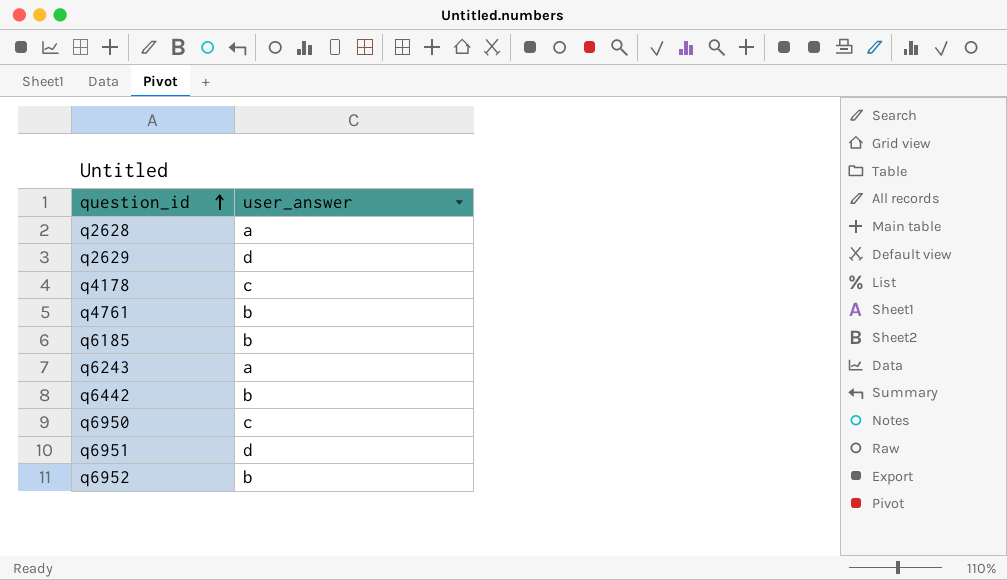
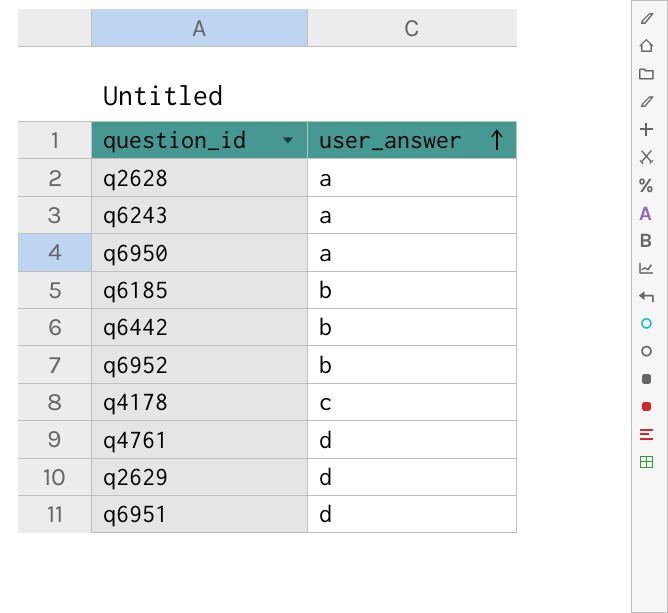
row order: question_id ascending -> user_answer ascending
q6950 | user_answer: c -> a
q4761 | user_answer: b -> d

